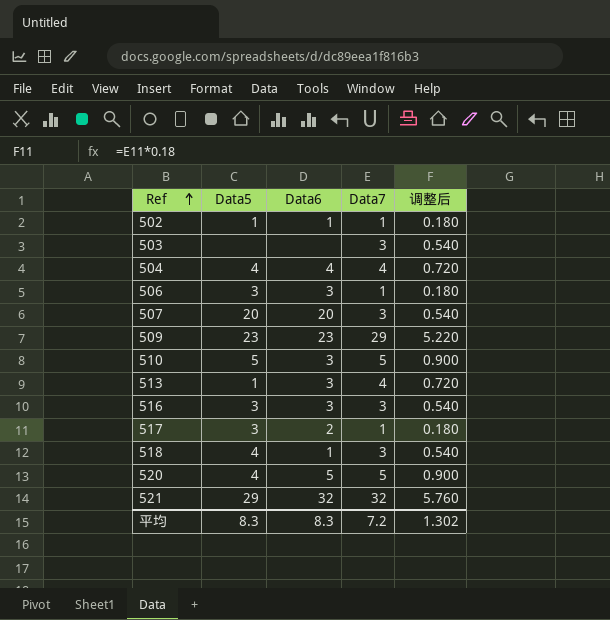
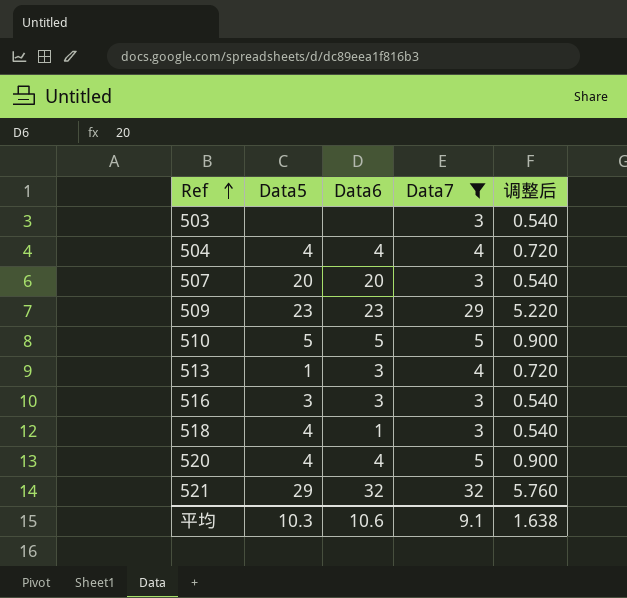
filter: none -> Data7 != 1
510 | Data6: 3 -> 5
520 | Data6: 5 -> 4
平均 | Data5: 8.3 -> 10.3
平均 | Data6: 8.3 -> 10.6
平均 | Data7: 7.2 -> 9.1
平均 | 调整后: 1.302 -> 1.638

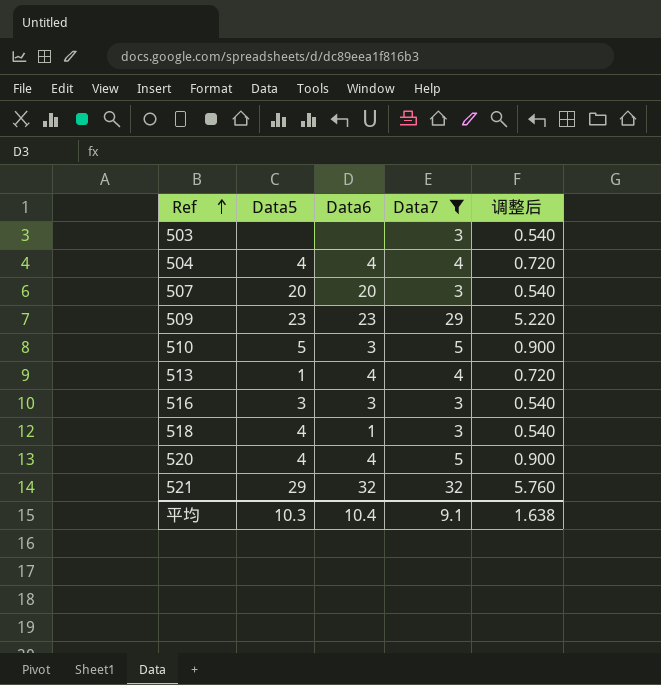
510 | Data6: 5 -> 3
513 | Data6: 3 -> 4
平均 | Data6: 10.6 -> 10.4

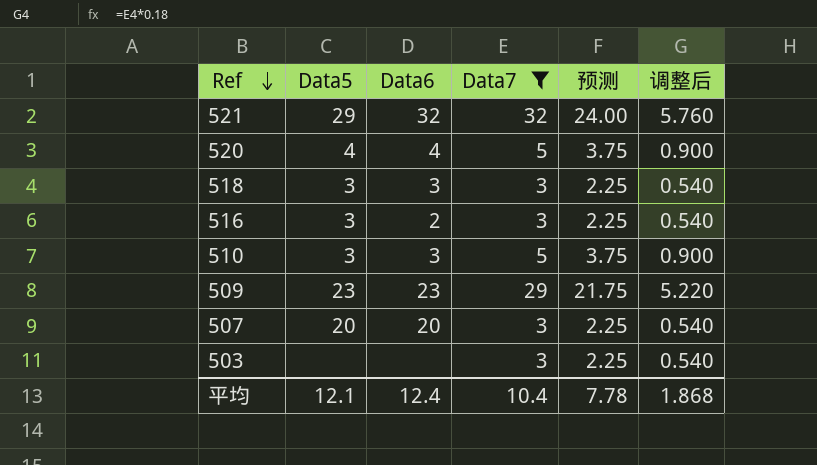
row order: Ref ascending -> Ref descending
column 预测 | formula: none -> [Data7] * 0.75
row 504: 4 | 4 | 4 | 0.720 -> none
row 513: 1 | 4 | 4 | 0.720 -> none
518 | Data5: 4 -> 3
518 | Data6: 1 -> 3
516 | Data6: 3 -> 2
510 | Data5: 5 -> 3
平均 | Data5: 10.3 -> 12.1
平均 | Data6: 10.4 -> 12.4
平均 | Data7: 9.1 -> 10.4
平均 | 调整后: 1.638 -> 1.868

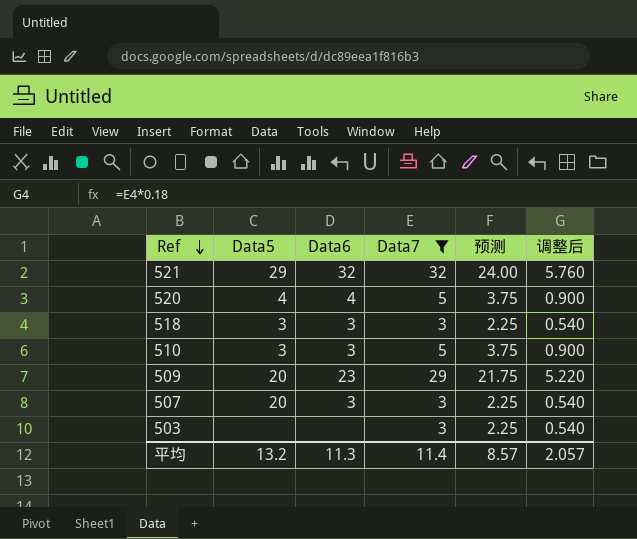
row 516: 3 | 2 | 3 | 2.25 | 0.540 -> none
509 | Data5: 23 -> 20
507 | Data6: 20 -> 3
平均 | Data5: 12.1 -> 13.2
平均 | Data6: 12.4 -> 11.3
平均 | Data7: 10.4 -> 11.4
平均 | 预测: 7.78 -> 8.57
平均 | 调整后: 1.868 -> 2.057

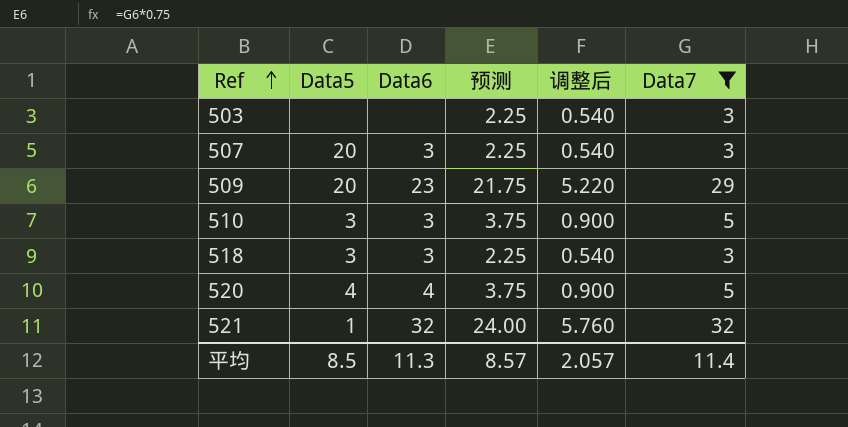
row order: Ref descending -> Ref ascending
column Data7 | position: 4 -> 6
521 | Data5: 29 -> 1
平均 | Data5: 13.2 -> 8.5

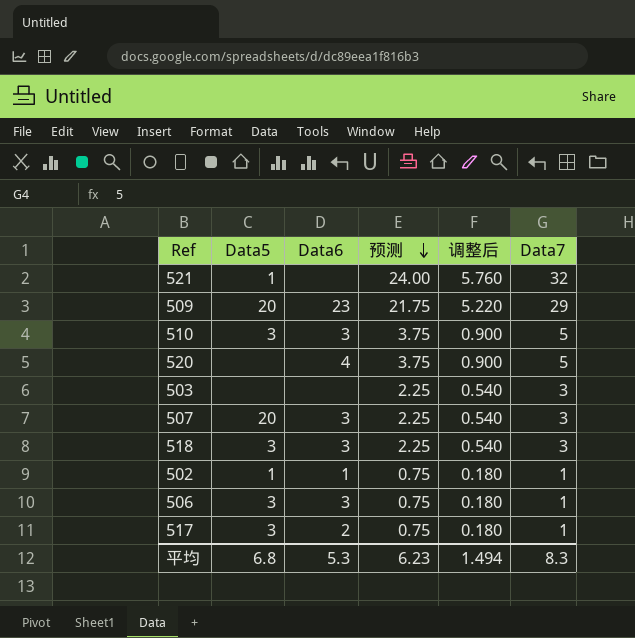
filter: Data7 != 1 -> none
row order: Ref ascending -> 预测 descending
521 | Data6: 32 -> none
520 | Data5: 4 -> none
平均 | Data5: 8.5 -> 6.8
平均 | Data6: 11.3 -> 5.3
平均 | 预测: 8.57 -> 6.23
平均 | 调整后: 2.057 -> 1.494
平均 | Data7: 11.4 -> 8.3

